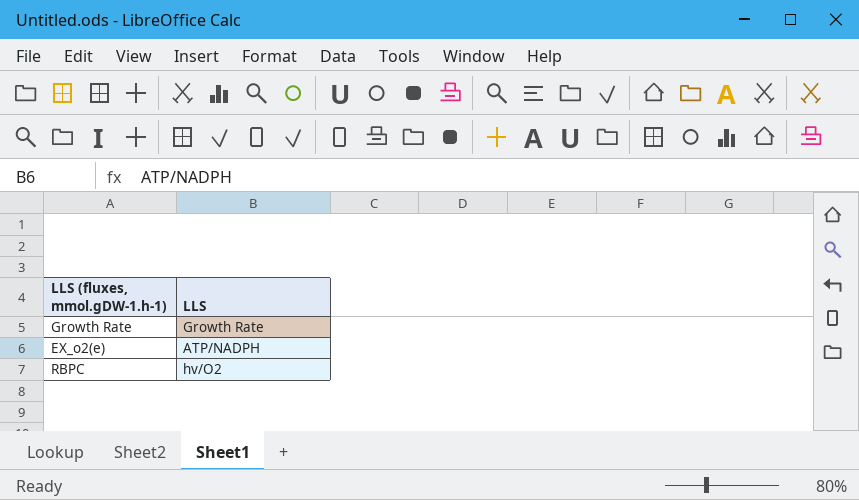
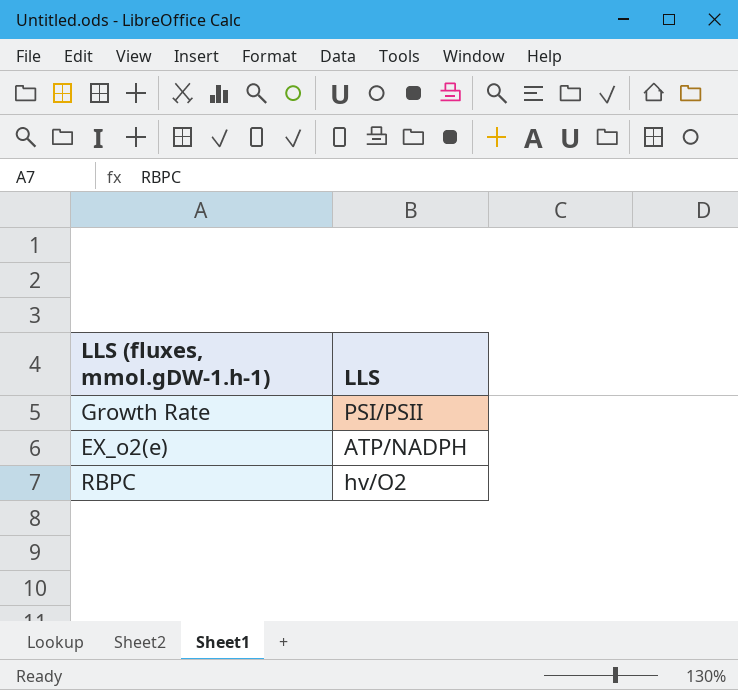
Growth Rate | LLS: Growth Rate -> PSI/PSII

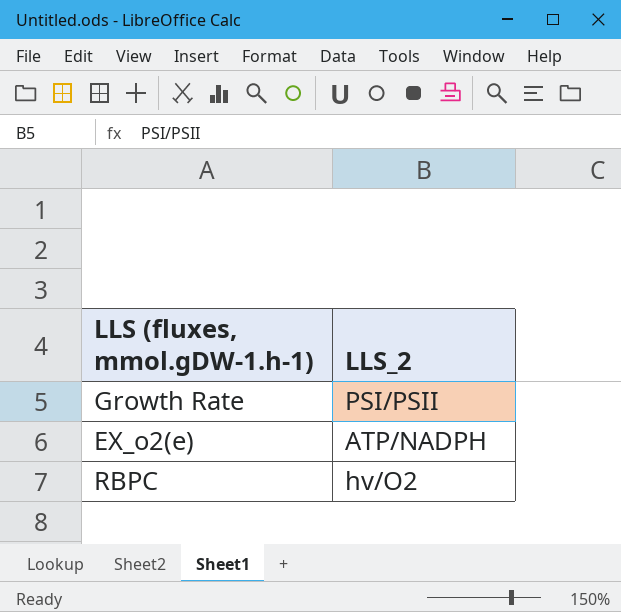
column name: LLS -> LLS_2

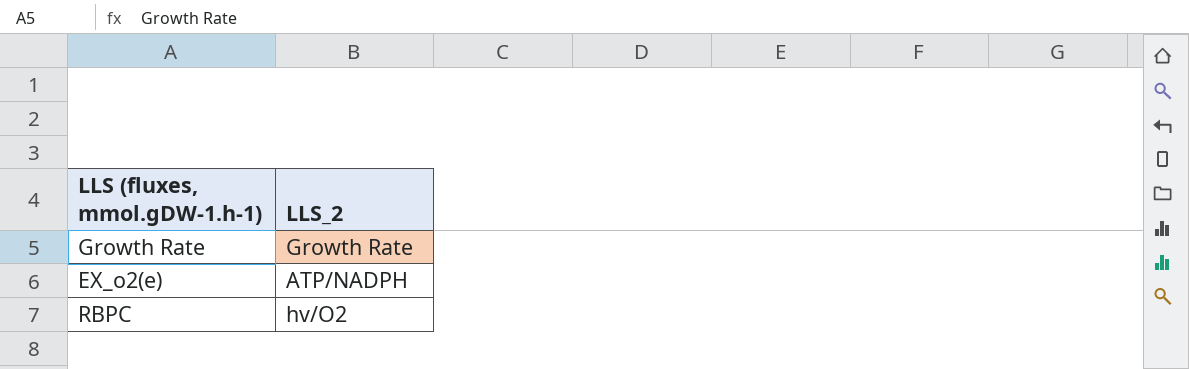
Growth Rate | LLS_2: PSI/PSII -> Growth Rate

